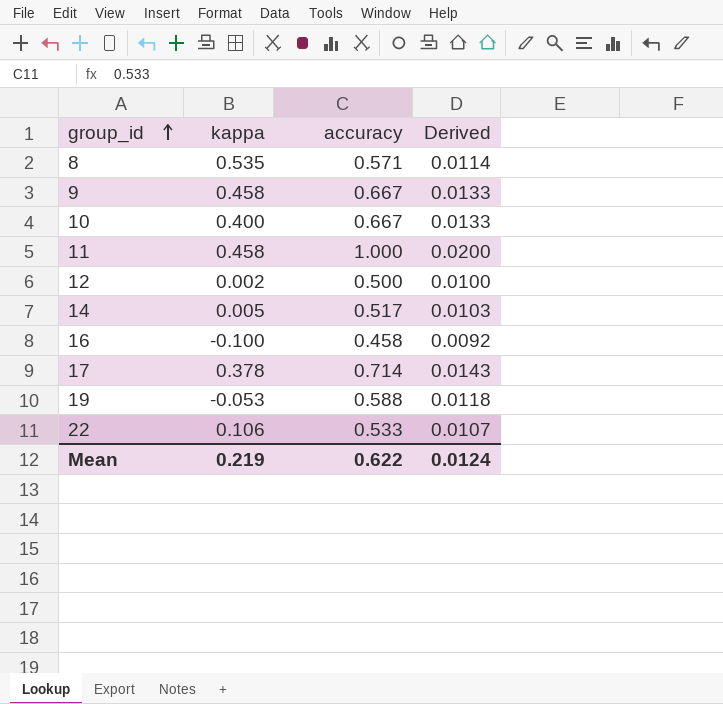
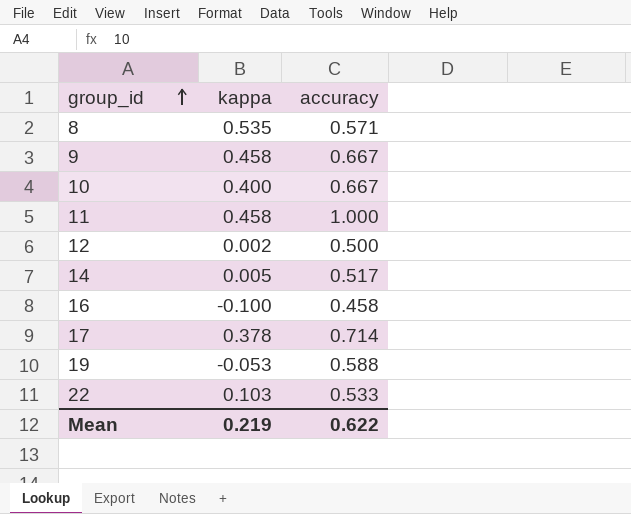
column Derived | formula: [accuracy] * 0.02 -> none
22 | kappa: 0.106 -> 0.103

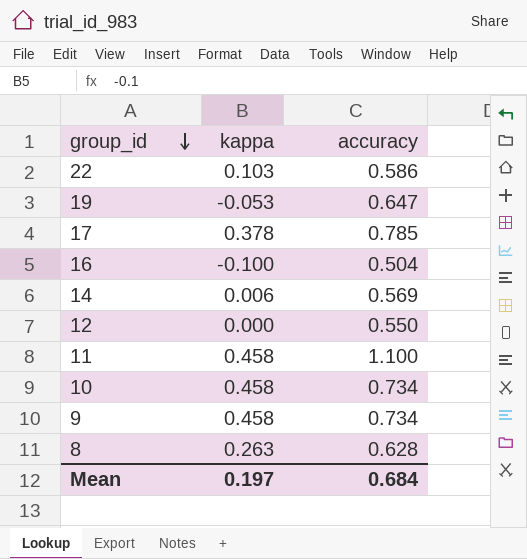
row order: group_id ascending -> group_id descending
22 | accuracy: 0.533 -> 0.586
19 | accuracy: 0.588 -> 0.647
17 | accuracy: 0.714 -> 0.785
16 | accuracy: 0.458 -> 0.504
14 | kappa: 0.005 -> 0.006
14 | accuracy: 0.517 -> 0.569
12 | kappa: 0.002 -> 0.000
12 | accuracy: 0.500 -> 0.550
11 | accuracy: 1.000 -> 1.100
10 | kappa: 0.400 -> 0.458
10 | accuracy: 0.667 -> 0.734
9 | accuracy: 0.667 -> 0.734
8 | kappa: 0.535 -> 0.263
8 | accuracy: 0.571 -> 0.628
Mean | kappa: 0.219 -> 0.197
Mean | accuracy: 0.622 -> 0.684

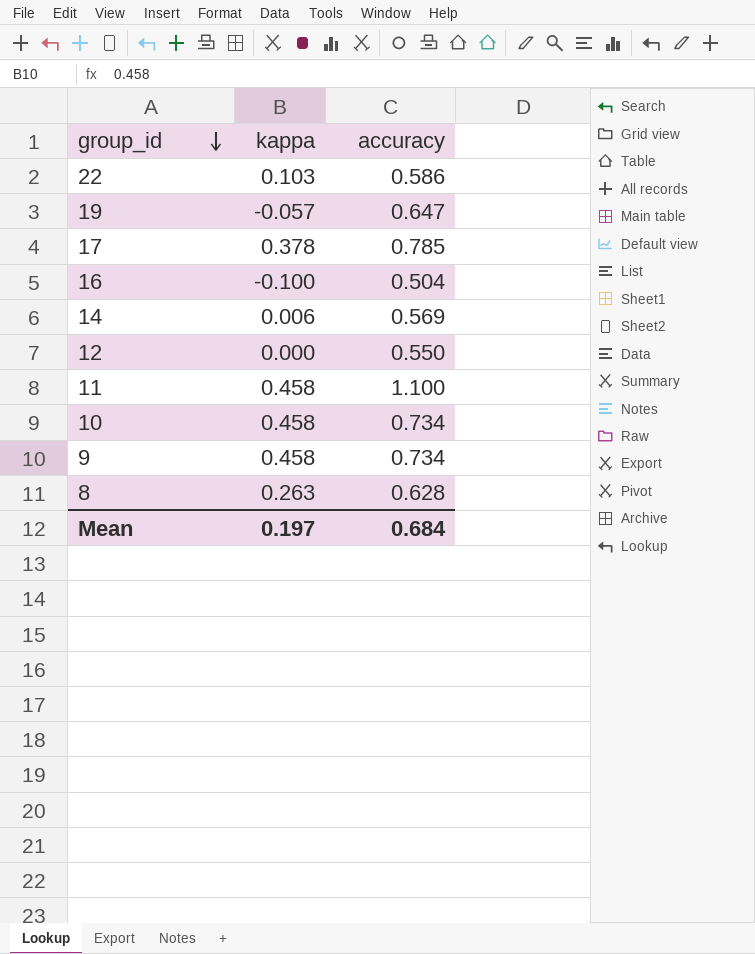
19 | kappa: -0.053 -> -0.057

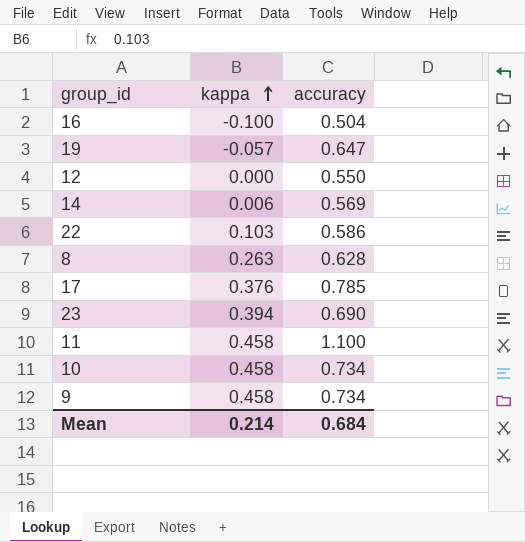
row order: group_id descending -> kappa ascending
17 | kappa: 0.378 -> 0.376
row 23: none -> 0.394 | 0.690
Mean | kappa: 0.197 -> 0.214

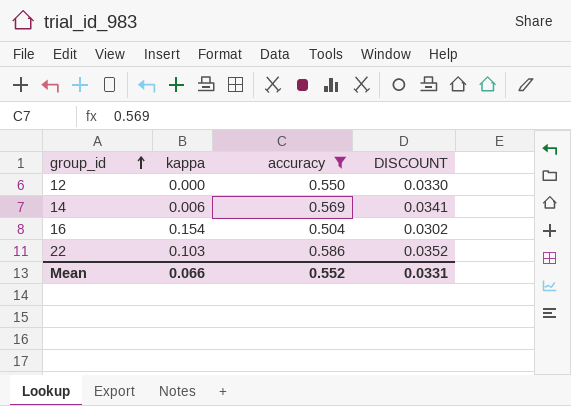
filter: none -> accuracy <= 0.586
row order: kappa ascending -> group_id ascending
column DISCOUNT | formula: none -> [accuracy] * 0.06
16 | kappa: -0.100 -> 0.154
Mean | kappa: 0.214 -> 0.066
Mean | accuracy: 0.684 -> 0.552

